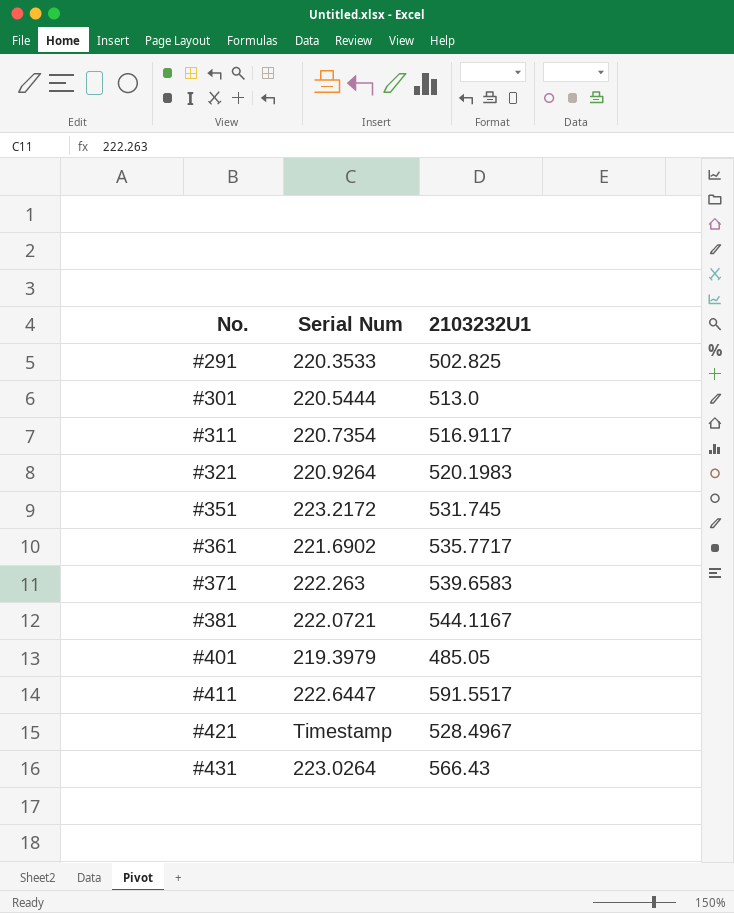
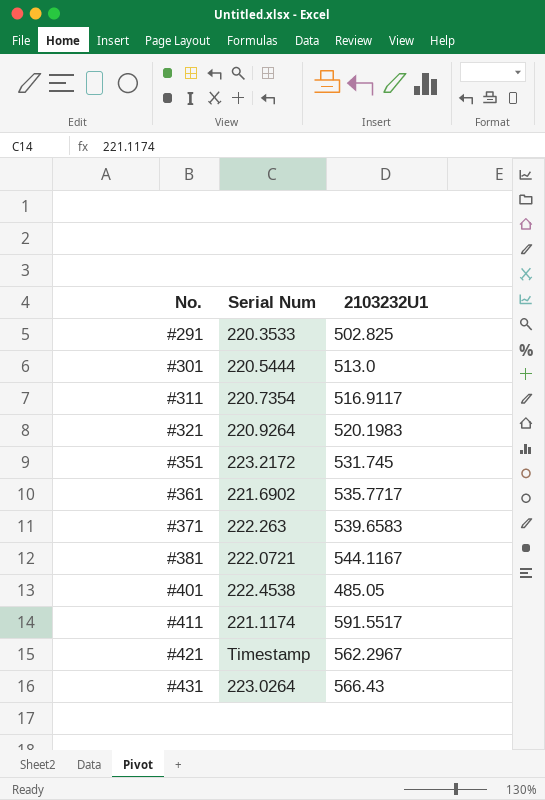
#401 | Serial Num: 219.3979 -> 222.4538
#411 | Serial Num: 222.6447 -> 221.1174
#421 | 2103232U1: 528.4967 -> 562.2967

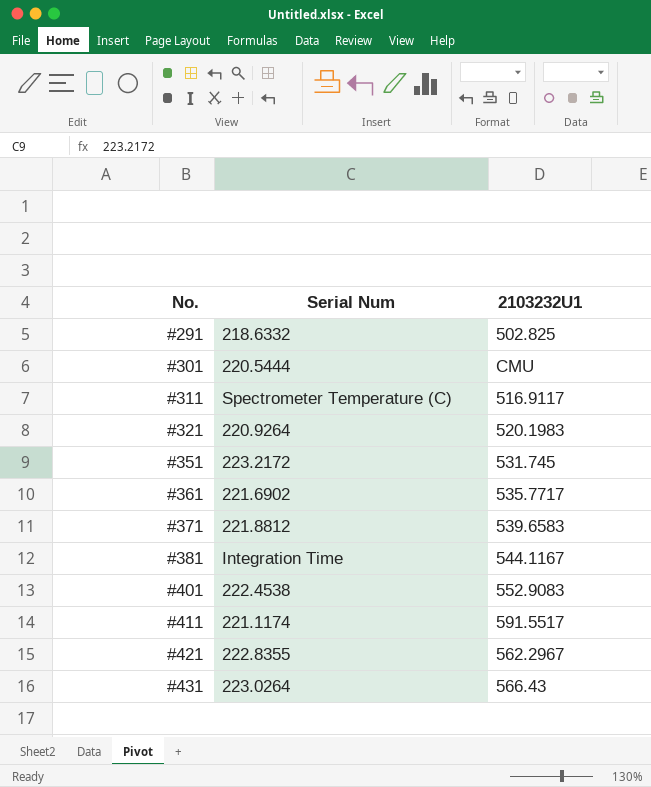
#291 | Serial Num: 220.3533 -> 218.6332
#301 | 2103232U1: 513.0 -> CMU
#311 | Serial Num: 220.7354 -> Spectrometer Temperature (C)
#371 | Serial Num: 222.263 -> 221.8812
#381 | Serial Num: 222.0721 -> Integration Time
#401 | 2103232U1: 485.05 -> 552.9083
#421 | Serial Num: Timestamp -> 222.8355

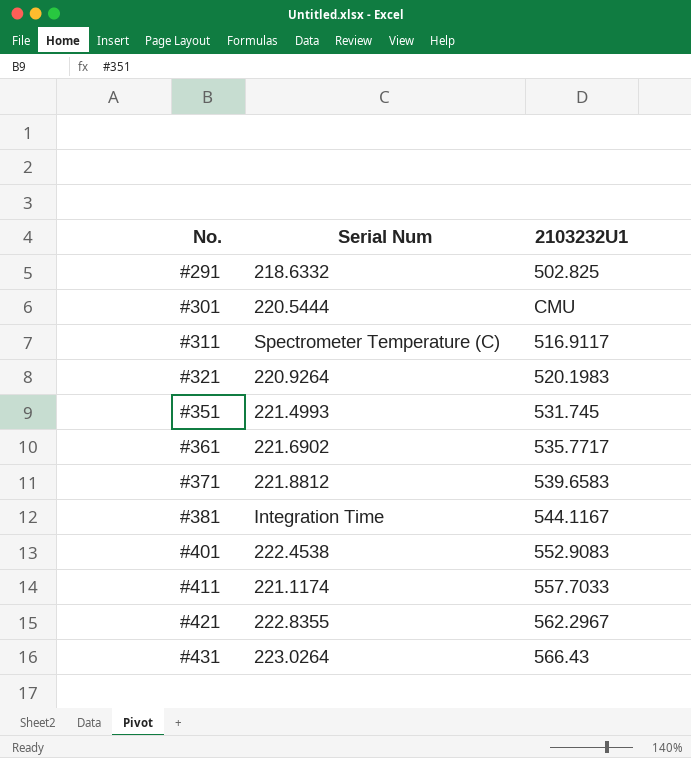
#351 | Serial Num: 223.2172 -> 221.4993
#411 | 2103232U1: 591.5517 -> 557.7033

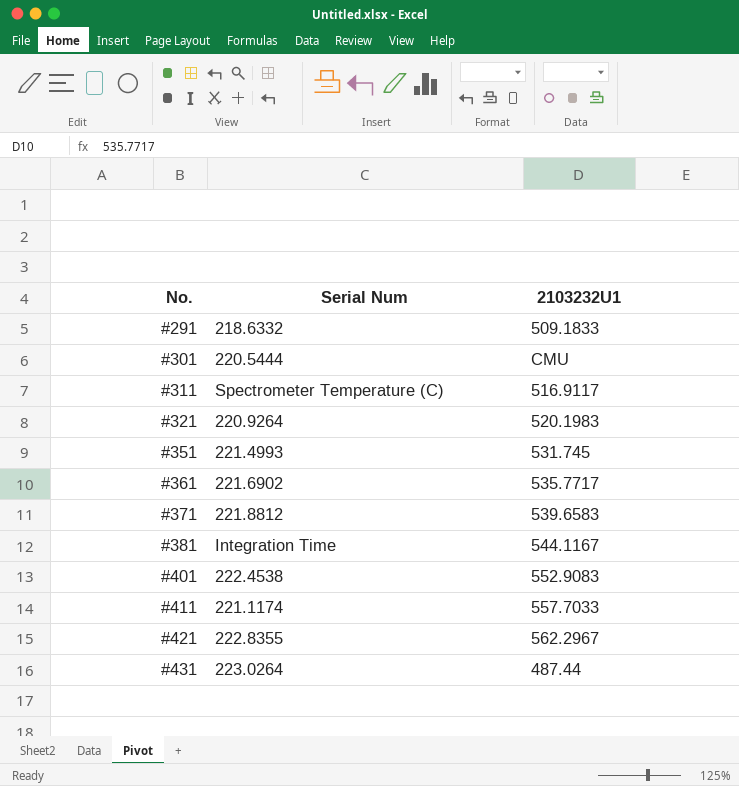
#291 | 2103232U1: 502.825 -> 509.1833
#431 | 2103232U1: 566.43 -> 487.44

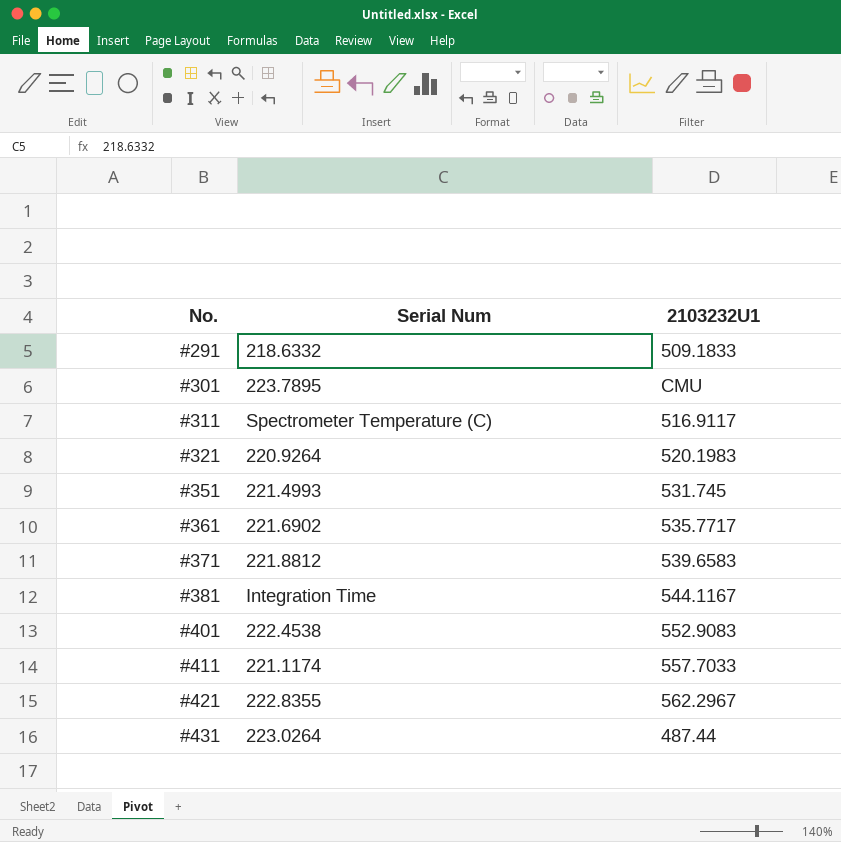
#301 | Serial Num: 220.5444 -> 223.7895

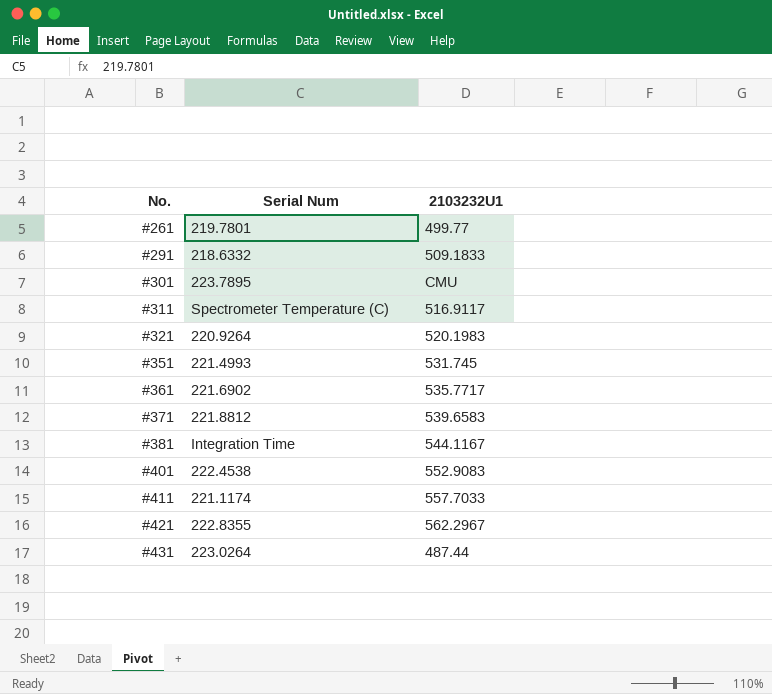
row #261: none -> 219.7801 | 499.77

